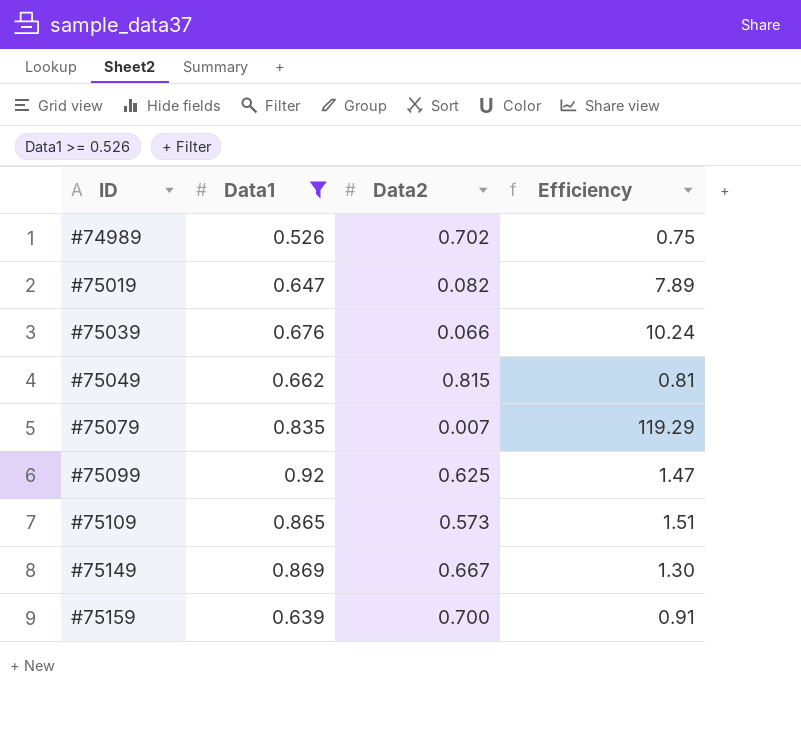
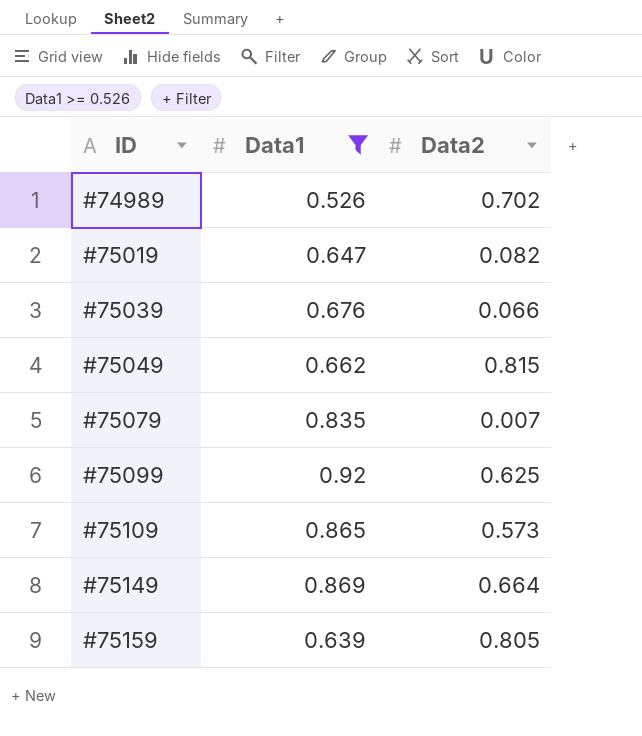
column Efficiency | formula: [Data1] / [Data2] -> none
#75149 | Data2: 0.667 -> 0.664
#75159 | Data2: 0.700 -> 0.805

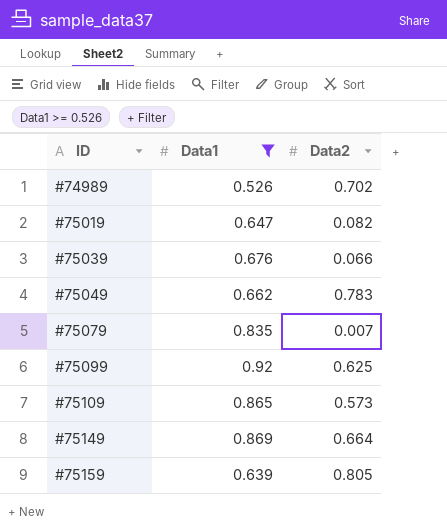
#75049 | Data2: 0.815 -> 0.783

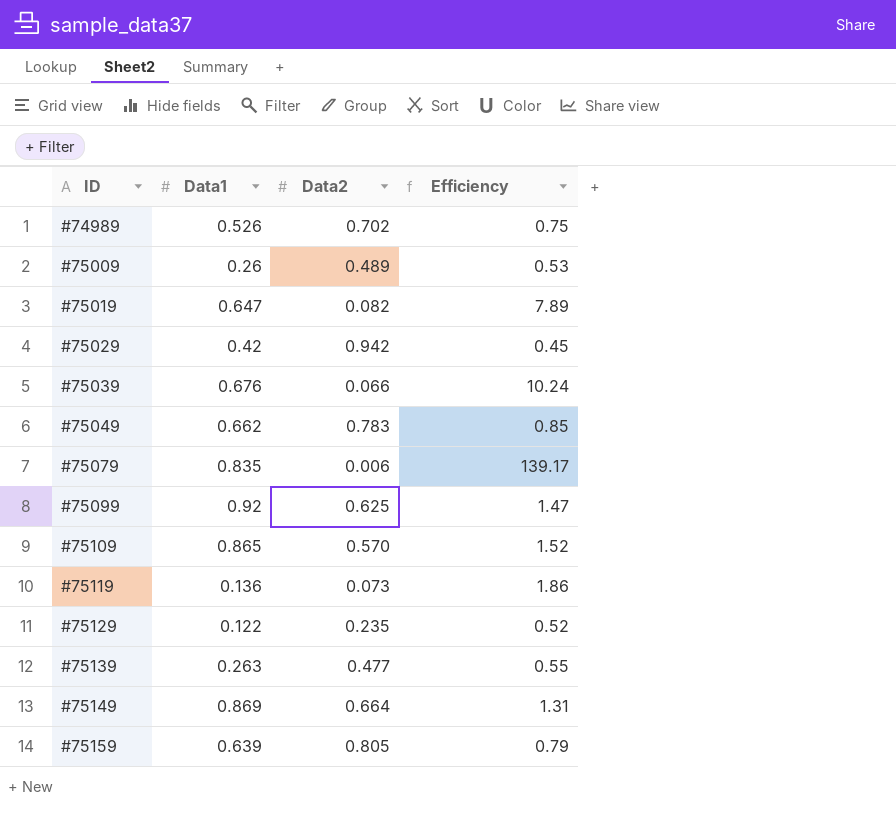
filter: Data1 >= 0.526 -> none
column Efficiency | formula: none -> [Data1] / [Data2]
#75079 | Data2: 0.007 -> 0.006
#75109 | Data2: 0.573 -> 0.570

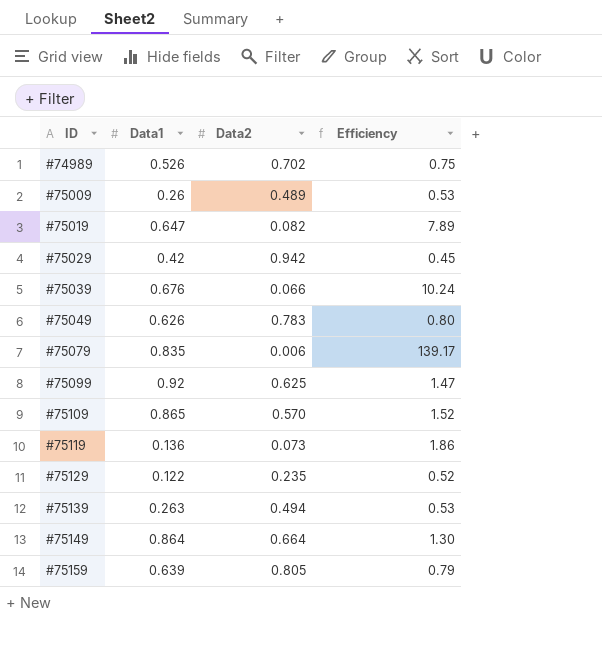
#75049 | Data1: 0.662 -> 0.626
#75049 | Efficiency: 0.85 -> 0.80
#75139 | Data2: 0.477 -> 0.494
#75139 | Efficiency: 0.55 -> 0.53
#75149 | Data1: 0.869 -> 0.864
#75149 | Efficiency: 1.31 -> 1.30

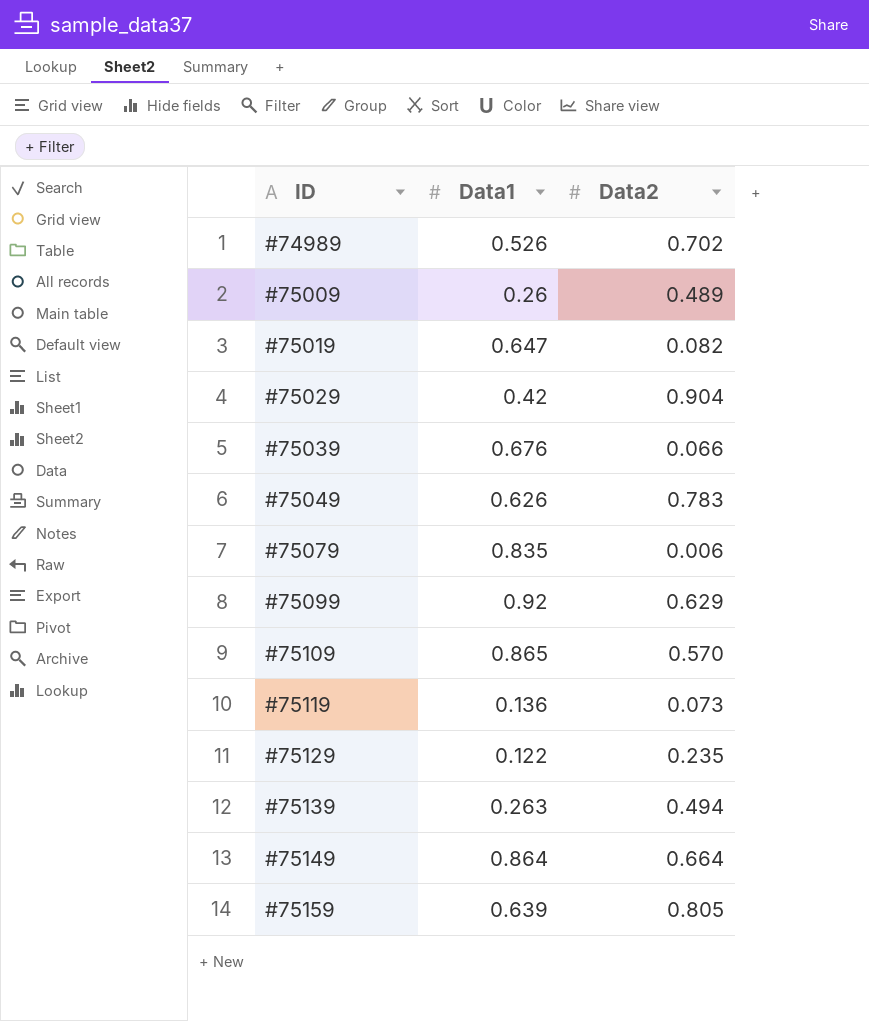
column Efficiency | formula: [Data1] / [Data2] -> none
#75029 | Data2: 0.942 -> 0.904
#75099 | Data2: 0.625 -> 0.629

